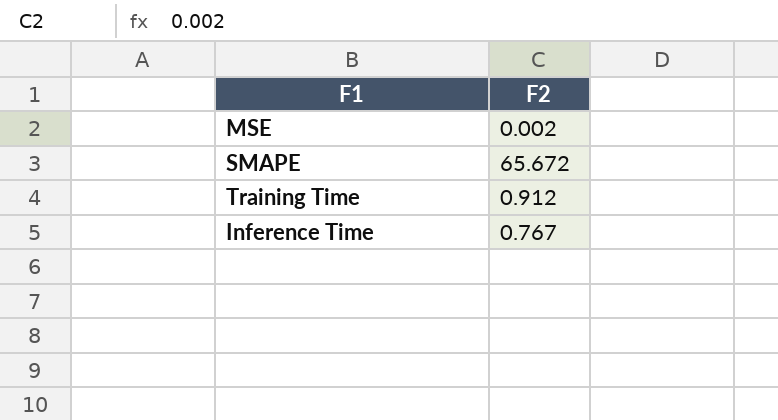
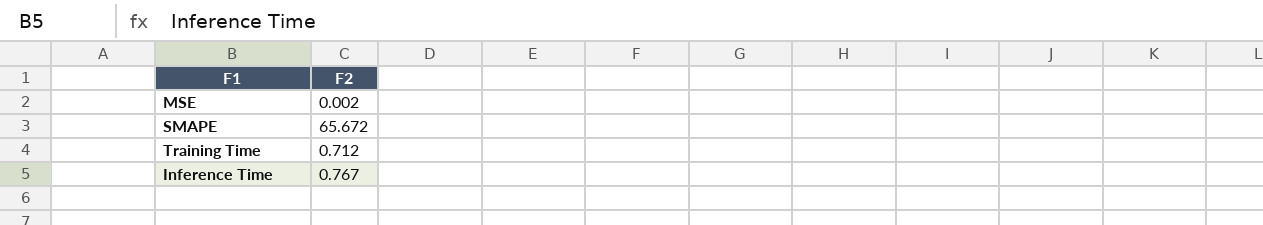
Training Time | F2: 0.912 -> 0.712

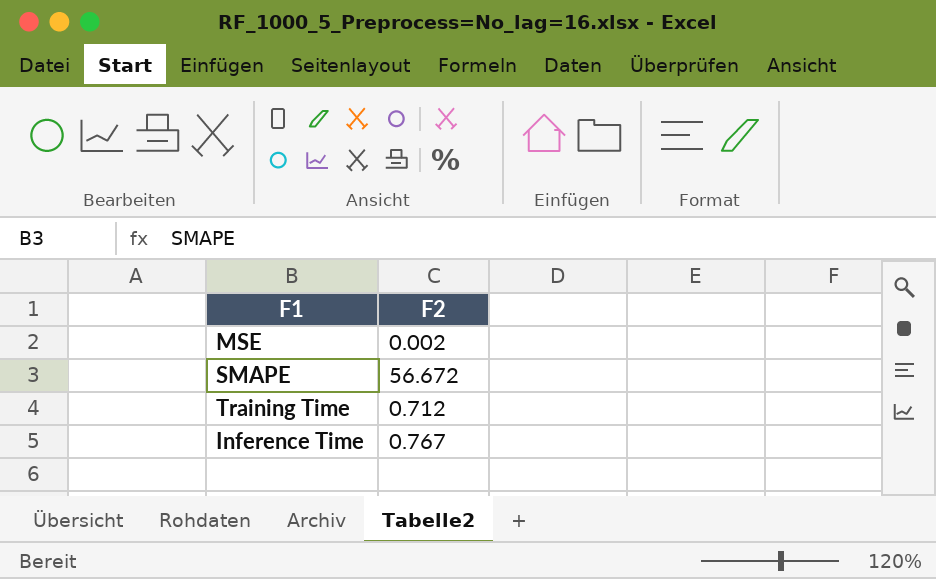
SMAPE | F2: 65.672 -> 56.672

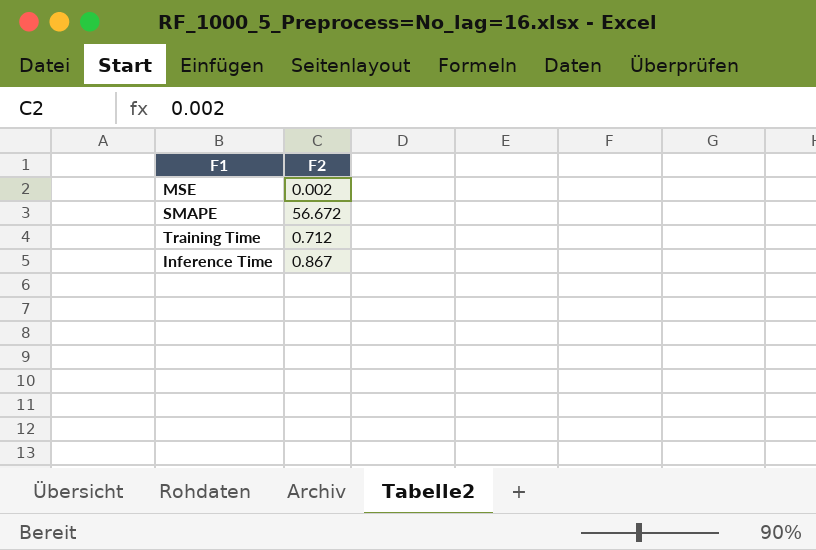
Inference Time | F2: 0.767 -> 0.867

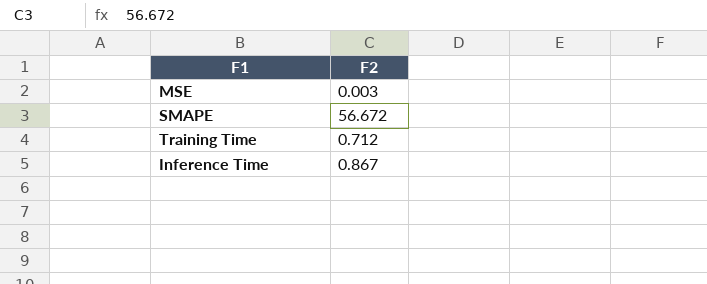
MSE | F2: 0.002 -> 0.003

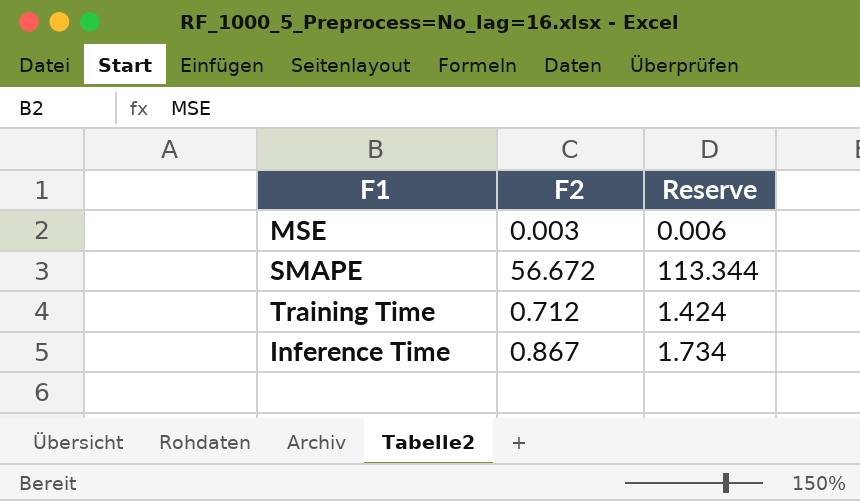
column Reserve | formula: none -> [F2] * 2

